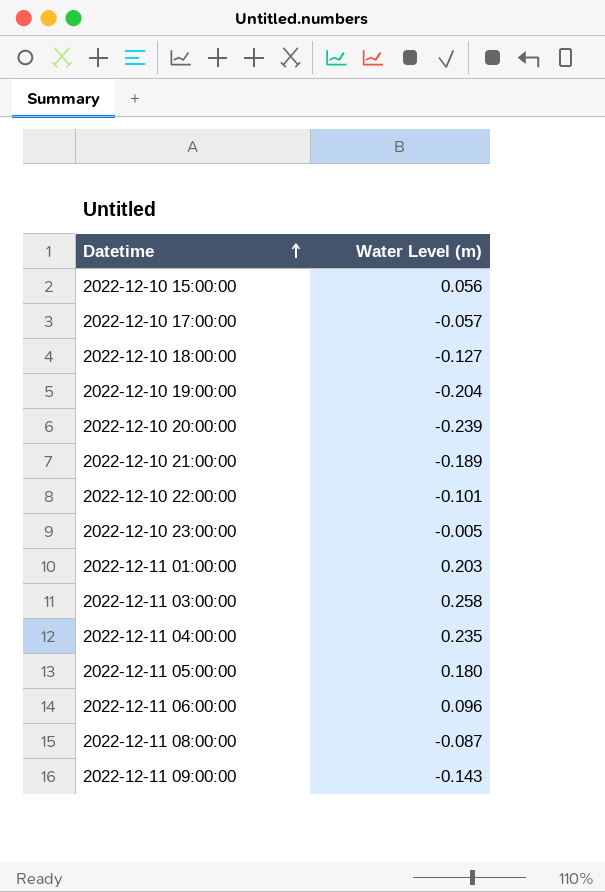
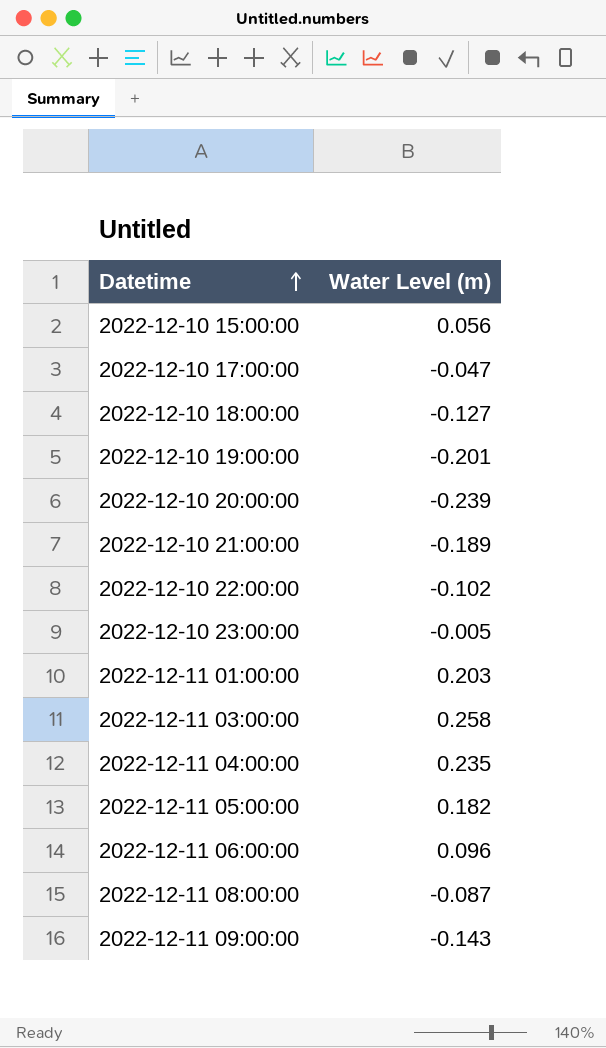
2022-12-10 17:00:00 | Water Level (m): -0.057 -> -0.047
2022-12-10 19:00:00 | Water Level (m): -0.204 -> -0.201
2022-12-10 22:00:00 | Water Level (m): -0.101 -> -0.102
2022-12-11 05:00:00 | Water Level (m): 0.180 -> 0.182

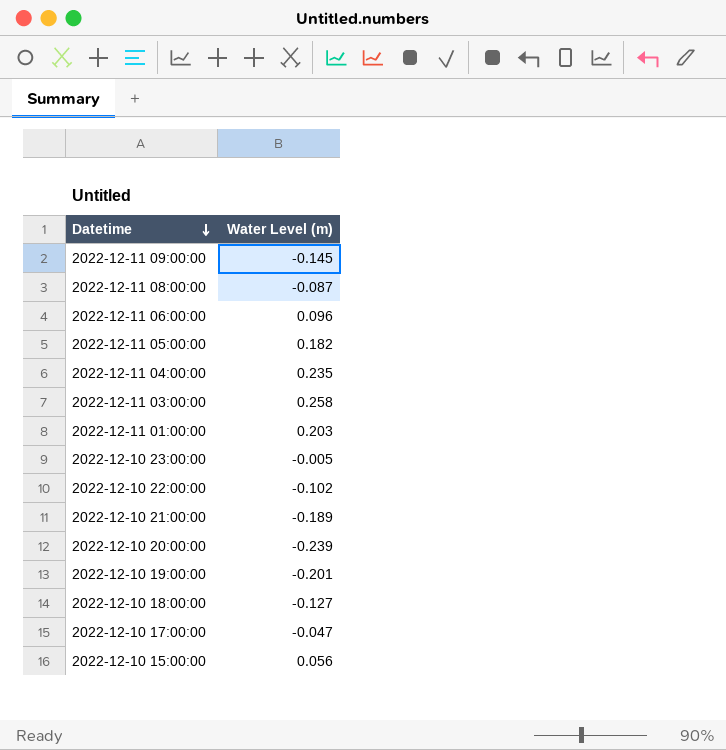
row order: Datetime ascending -> Datetime descending
2022-12-11 09:00:00 | Water Level (m): -0.143 -> -0.145

